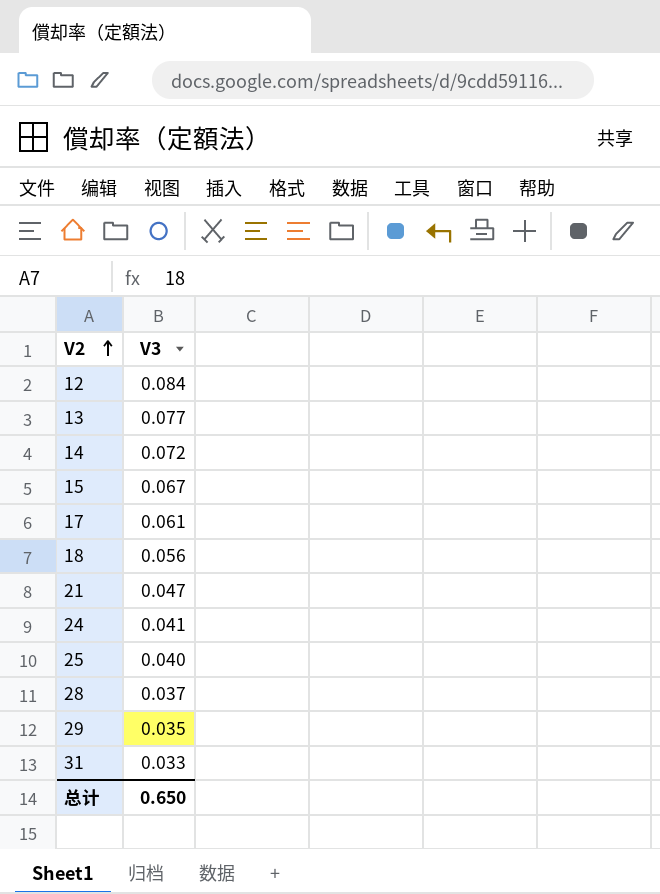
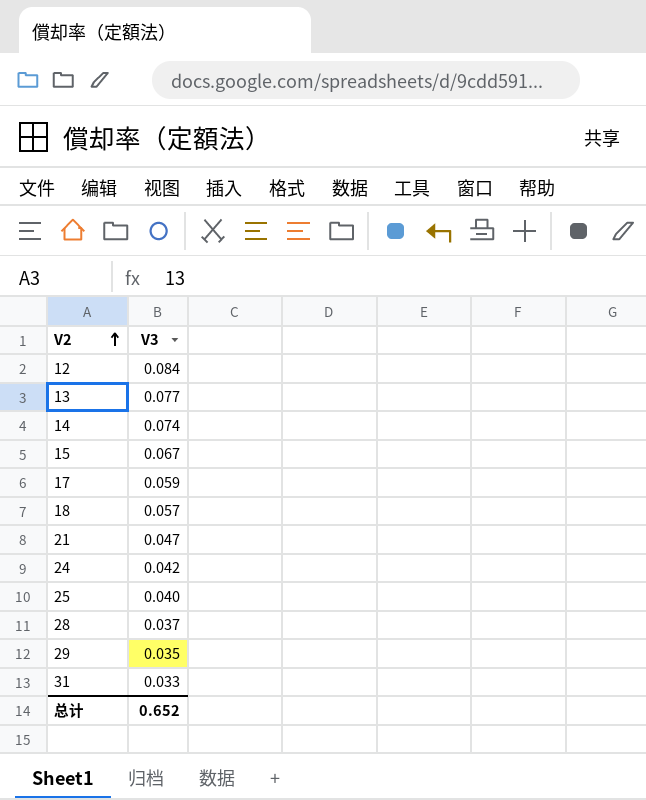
14 | V3: 0.072 -> 0.074
17 | V3: 0.061 -> 0.059
18 | V3: 0.056 -> 0.057
24 | V3: 0.041 -> 0.042
总计 | V3: 0.650 -> 0.652

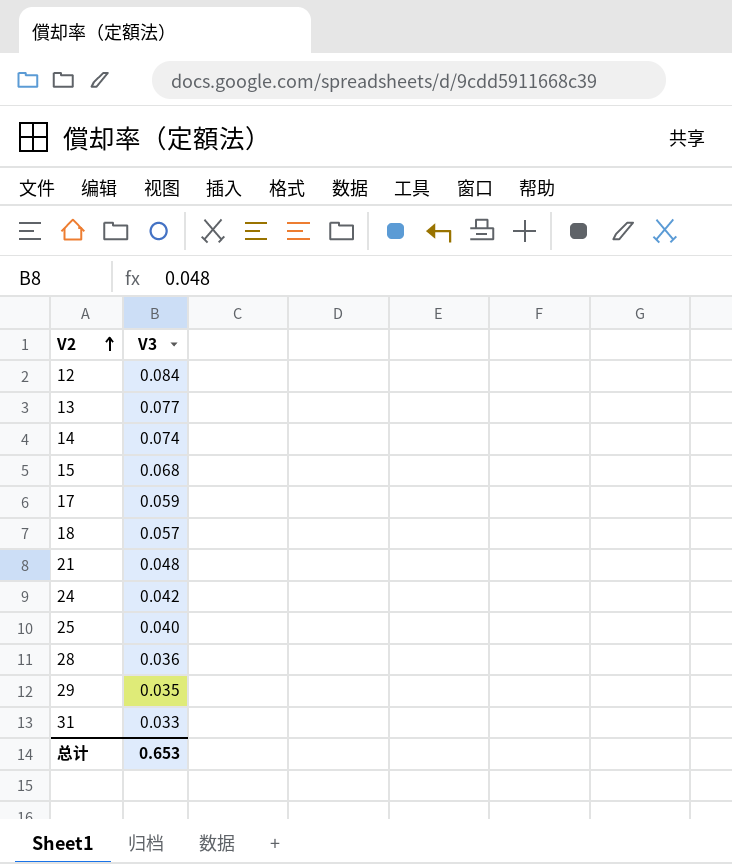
15 | V3: 0.067 -> 0.068
21 | V3: 0.047 -> 0.048
28 | V3: 0.037 -> 0.036
总计 | V3: 0.652 -> 0.653

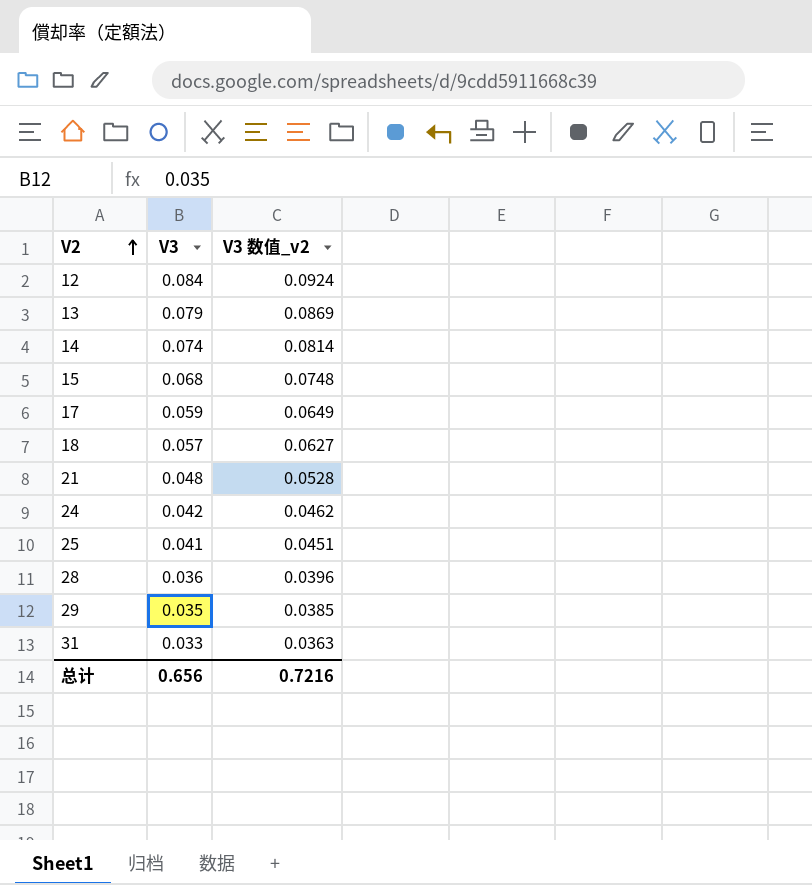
column V3 数值_v2 | formula: none -> [V3] * 1.1
13 | V3: 0.077 -> 0.079
25 | V3: 0.040 -> 0.041
总计 | V3: 0.653 -> 0.656

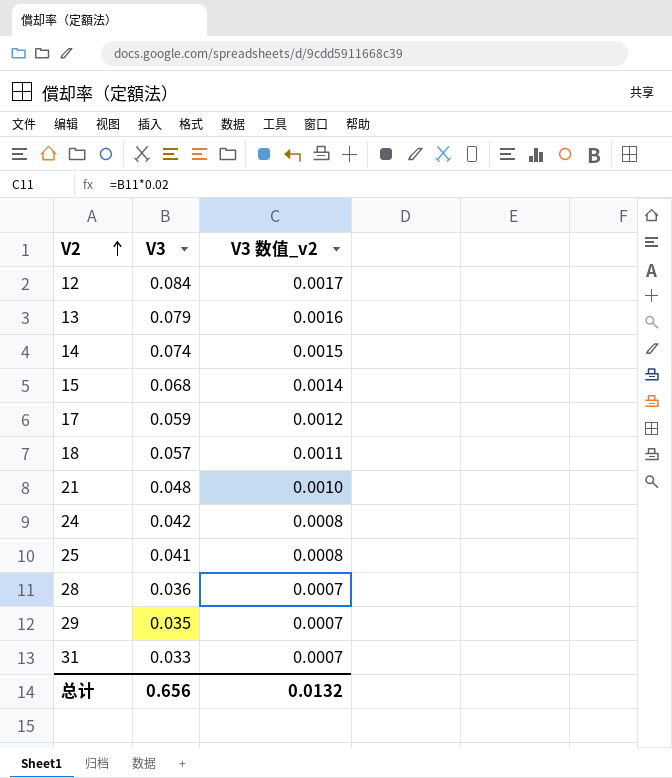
column V3 数值_v2 | formula: [V3] * 1.1 -> [V3] * 0.02
总计 | V3 数值_v2: 0.7216 -> 0.0132

